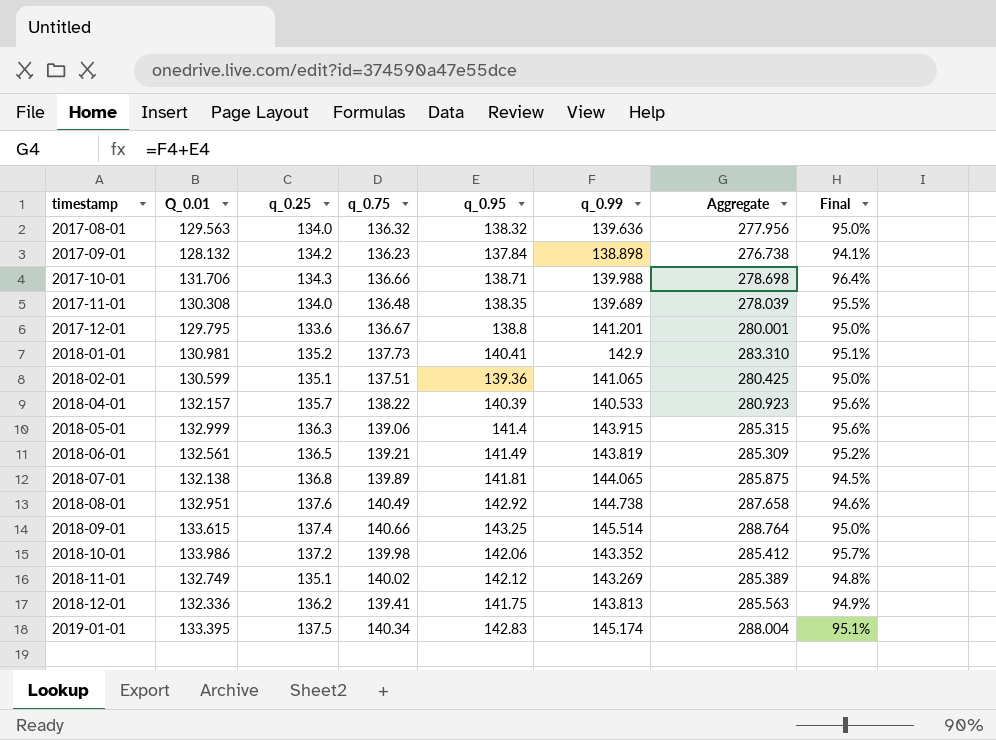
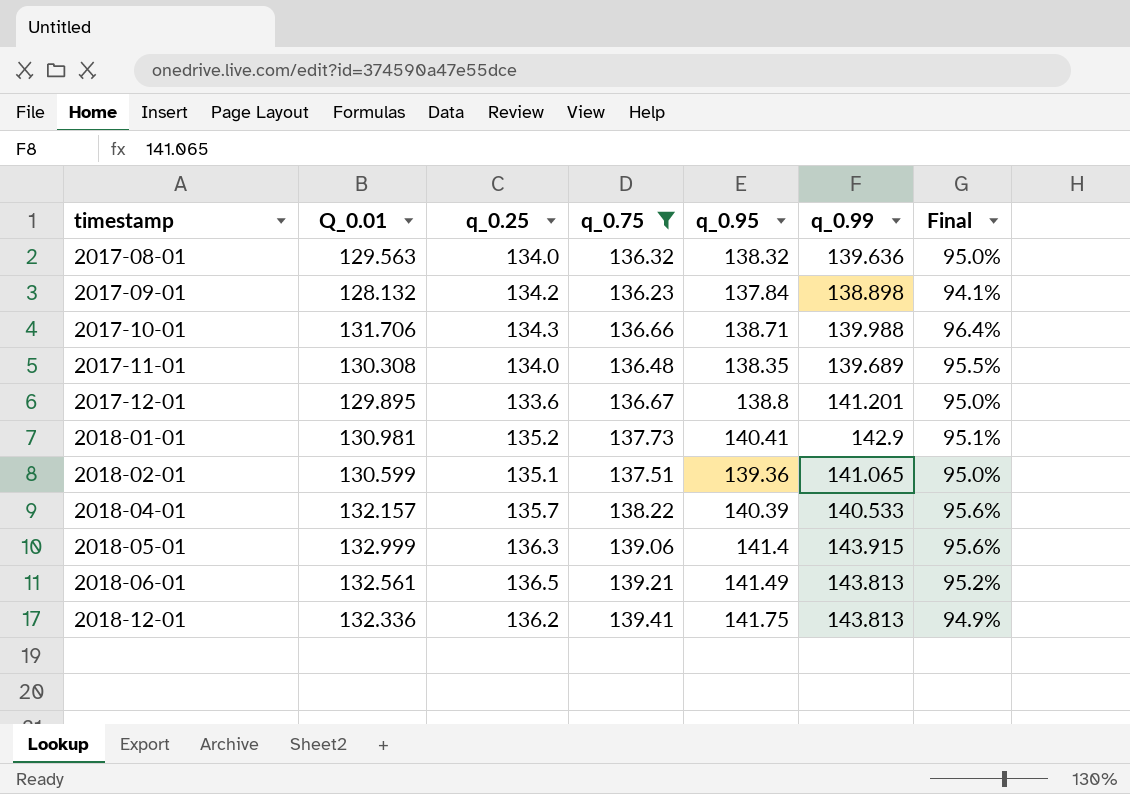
filter: none -> q_0.75 <= 139.41
column Aggregate | formula: [q_0.95] + [q_0.99] -> none
2017-12-01 | Q_0.01: 129.795 -> 129.895
2018-06-01 | q_0.99: 143.819 -> 143.813

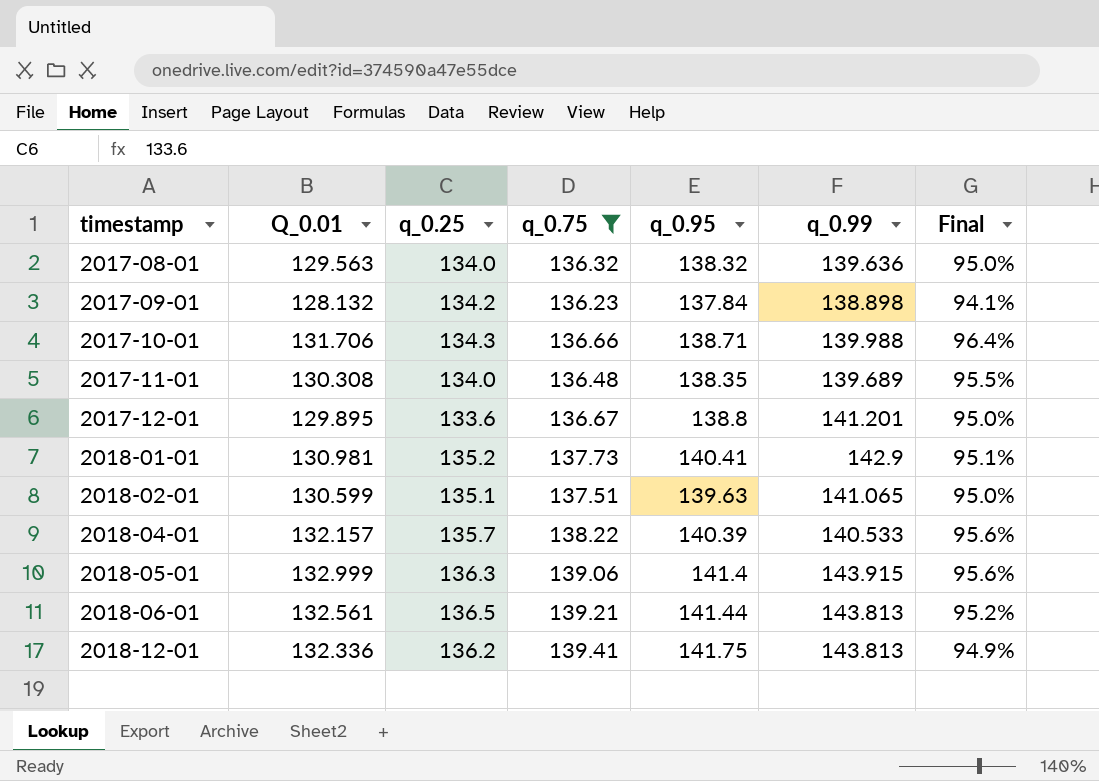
2018-02-01 | q_0.95: 139.36 -> 139.63
2018-06-01 | q_0.95: 141.49 -> 141.44

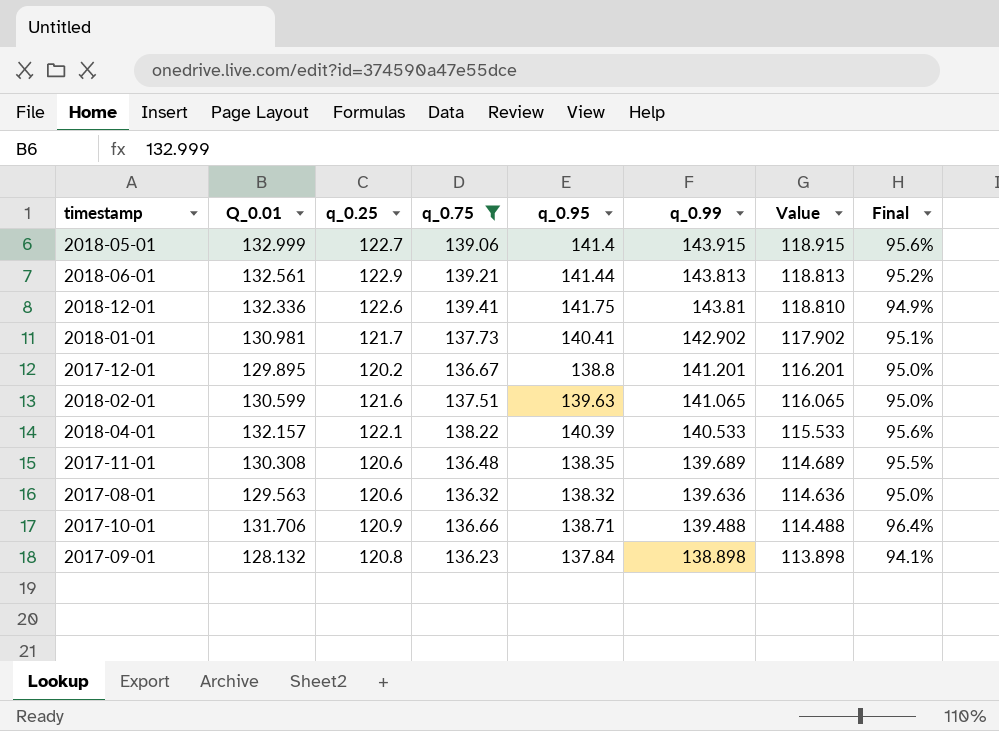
row order: timestamp ascending -> q_0.99 descending
column Value | formula: none -> [q_0.99] - 25
2018-05-01 | q_0.25: 136.3 -> 122.7
2018-06-01 | q_0.25: 136.5 -> 122.9
2018-12-01 | q_0.25: 136.2 -> 122.6
2018-12-01 | q_0.99: 143.813 -> 143.81
2018-01-01 | q_0.25: 135.2 -> 121.7
2018-01-01 | q_0.99: 142.9 -> 142.902
2017-12-01 | q_0.25: 133.6 -> 120.2
2018-02-01 | q_0.25: 135.1 -> 121.6
2018-04-01 | q_0.25: 135.7 -> 122.1
2017-11-01 | q_0.25: 134.0 -> 120.6
2017-08-01 | q_0.25: 134.0 -> 120.6
2017-10-01 | q_0.25: 134.3 -> 120.9
2017-10-01 | q_0.99: 139.988 -> 139.488
2017-09-01 | q_0.25: 134.2 -> 120.8

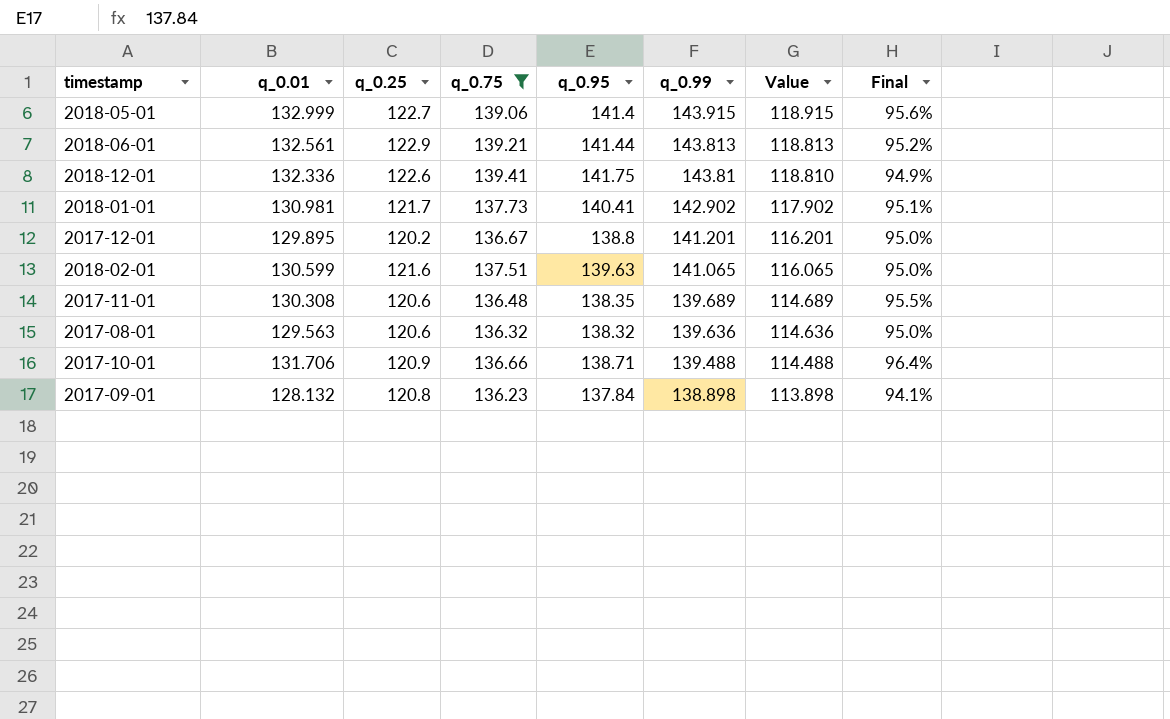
column name: Q_0.01 -> q_0.01
row 2018-04-01: 132.157 | 122.1 | 138.22 | 140.39 | 140.533 | 115.533 | 95.6% -> none

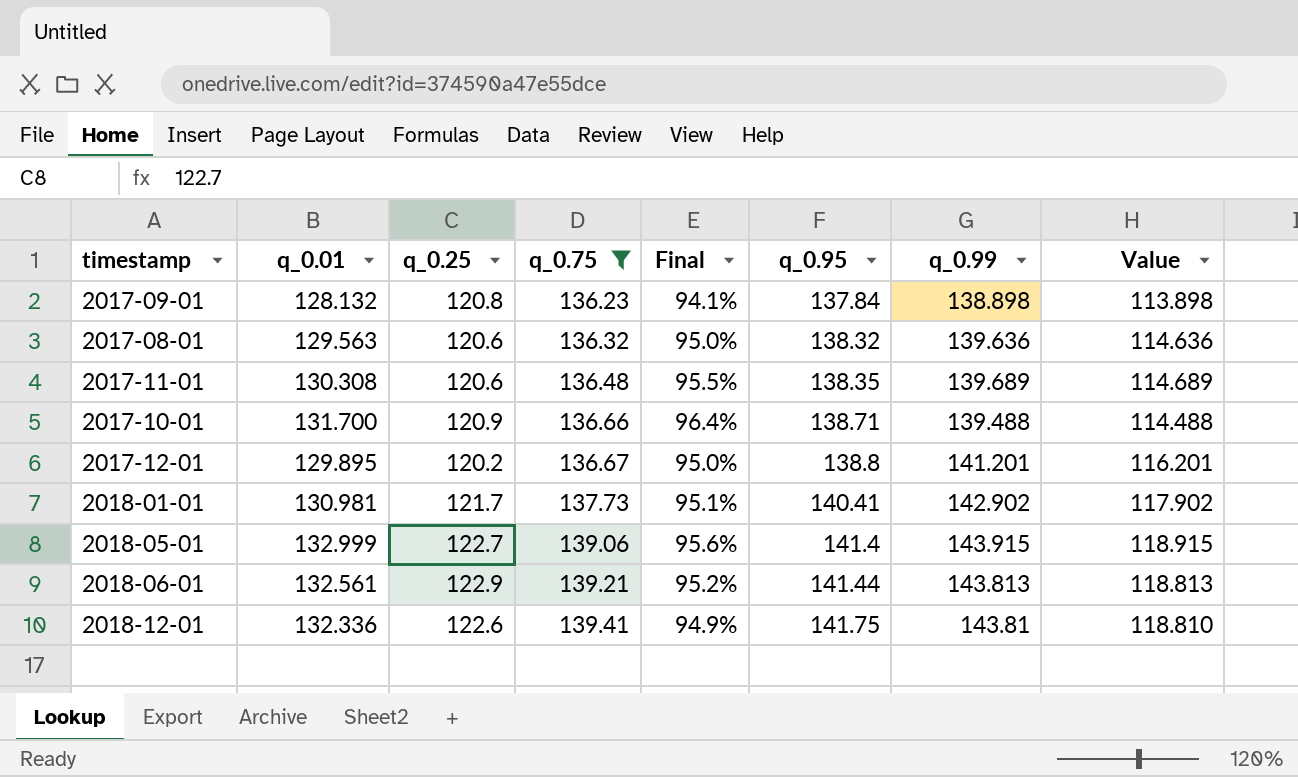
row order: q_0.99 descending -> q_0.75 ascending
column Final | position: 8 -> 5
row 2018-02-01: 130.599 | 121.6 | 137.51 | 139.63 | 141.065 | 116.065 | 95.0% -> none
2017-10-01 | q_0.01: 131.706 -> 131.700

